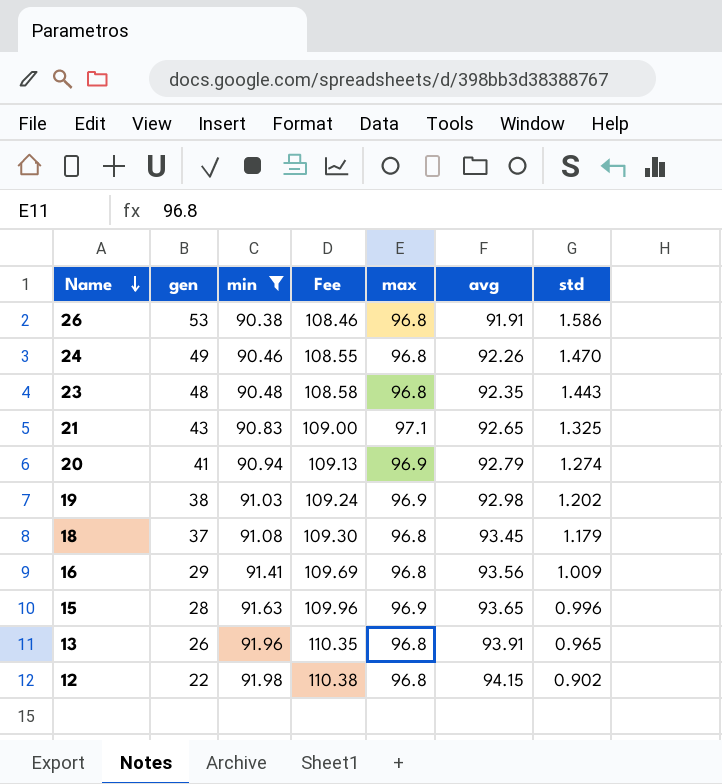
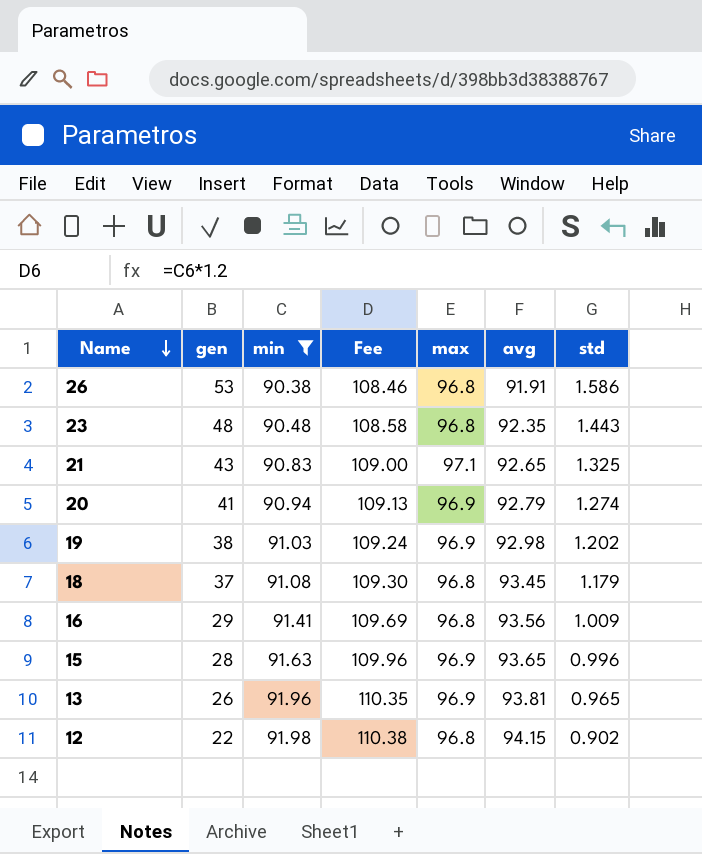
row 24: 49 | 90.46 | 108.55 | 96.8 | 92.26 | 1.470 -> none
13 | max: 96.8 -> 96.9
13 | avg: 93.91 -> 93.81

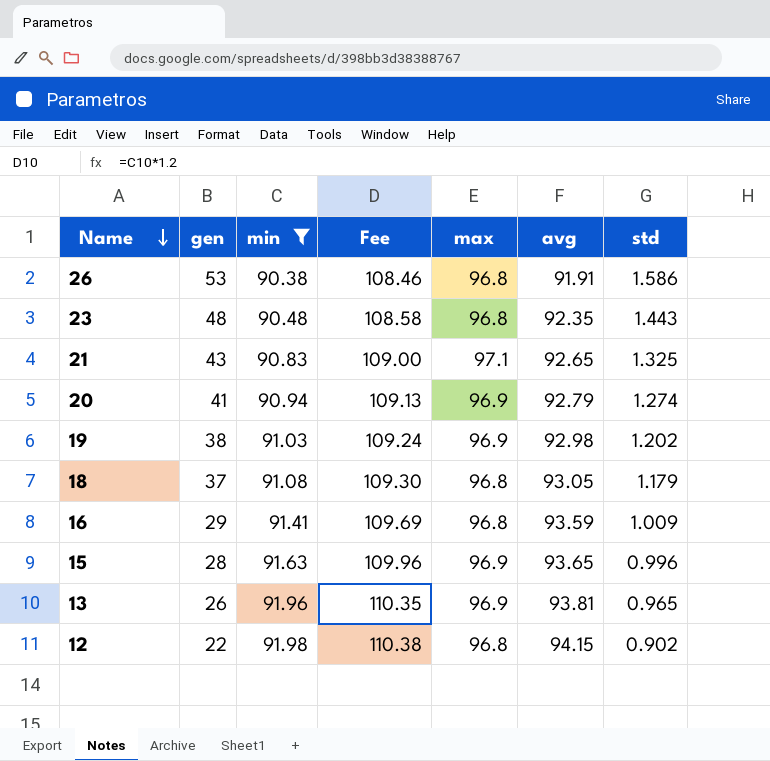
18 | avg: 93.45 -> 93.05
16 | avg: 93.56 -> 93.59

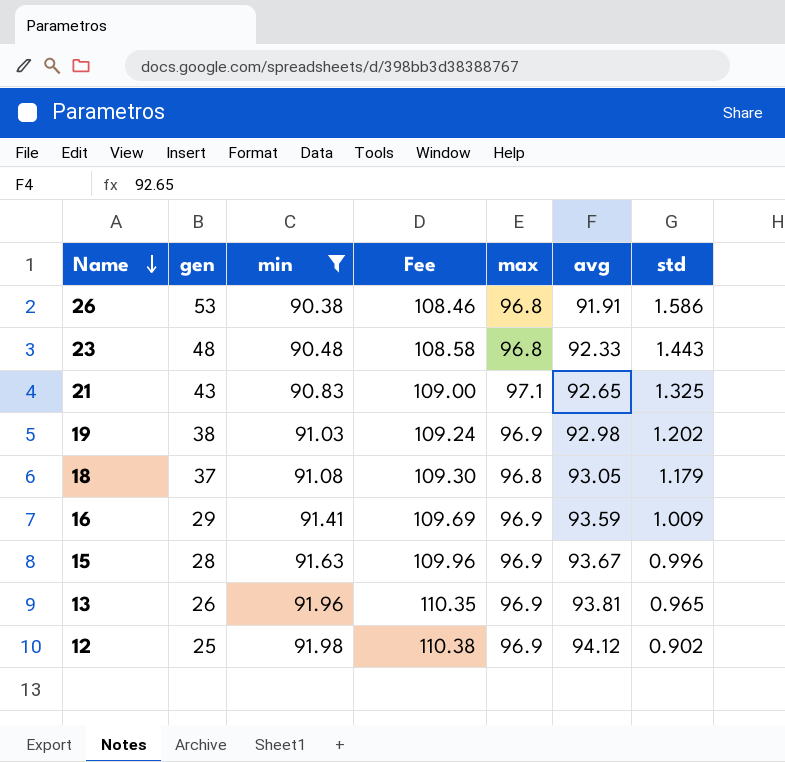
row 20: 41 | 90.94 | 109.13 | 96.9 | 92.79 | 1.274 -> none
23 | avg: 92.35 -> 92.33
16 | max: 96.8 -> 96.9
15 | avg: 93.65 -> 93.67
12 | gen: 22 -> 25
12 | max: 96.8 -> 96.9
12 | avg: 94.15 -> 94.12

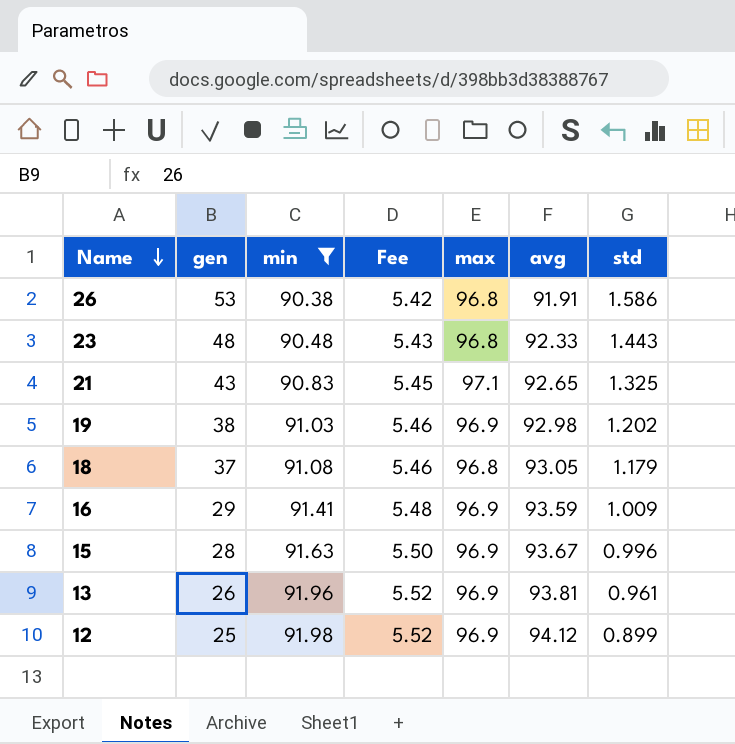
column Fee | formula: [min] * 1.2 -> [min] * 0.06
13 | std: 0.965 -> 0.961
12 | std: 0.902 -> 0.899

